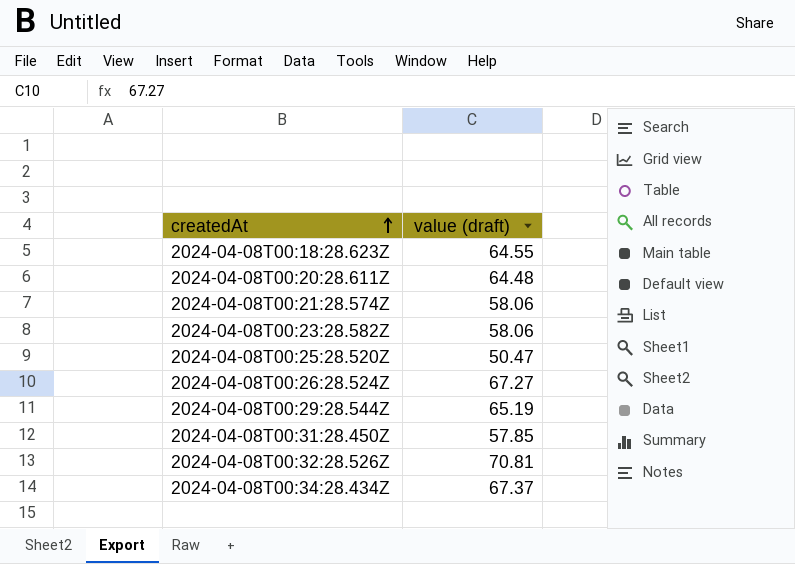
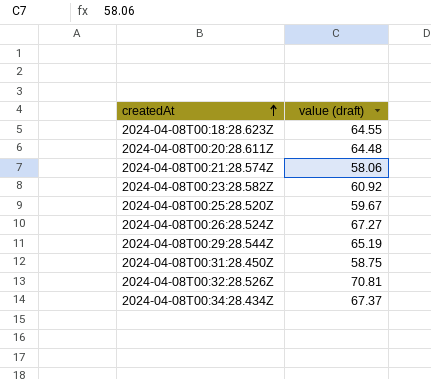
2024-04-08T00:23:28.582Z | value (draft): 58.06 -> 60.92
2024-04-08T00:25:28.520Z | value (draft): 50.47 -> 59.67
2024-04-08T00:31:28.450Z | value (draft): 57.85 -> 58.75

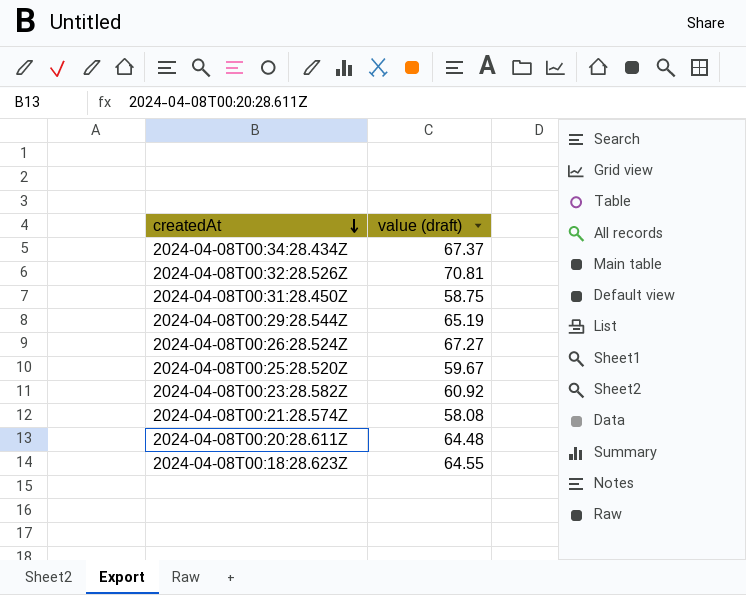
row order: createdAt ascending -> createdAt descending
2024-04-08T00:21:28.574Z | value (draft): 58.06 -> 58.08

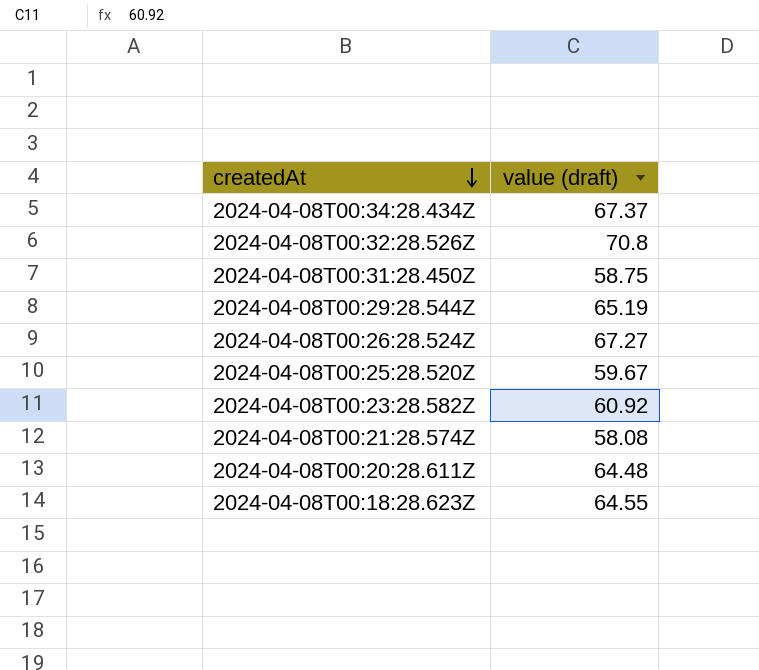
2024-04-08T00:32:28.526Z | value (draft): 70.81 -> 70.8

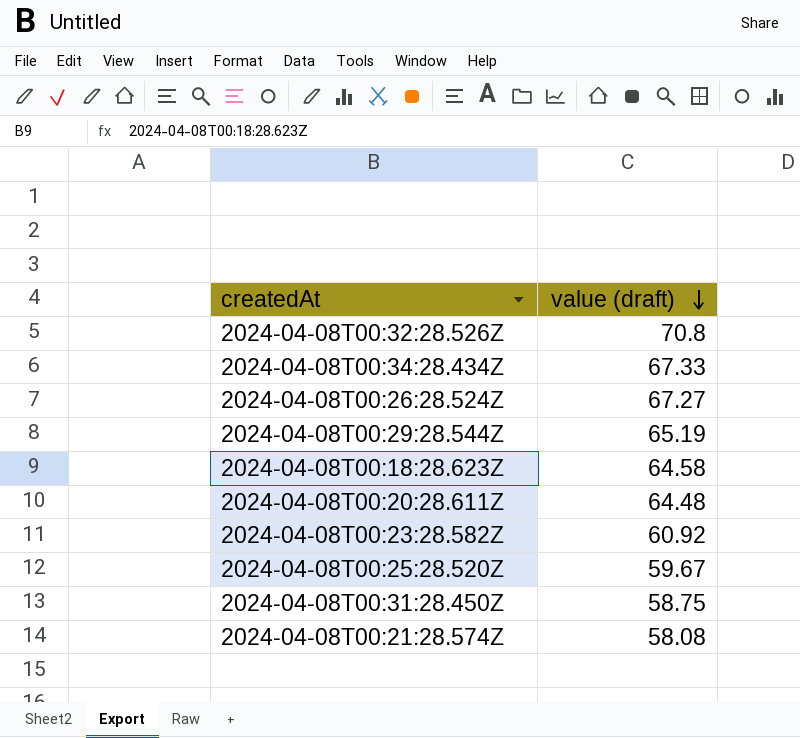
row order: createdAt descending -> value (draft) descending
2024-04-08T00:34:28.434Z | value (draft): 67.37 -> 67.33
2024-04-08T00:18:28.623Z | value (draft): 64.55 -> 64.58

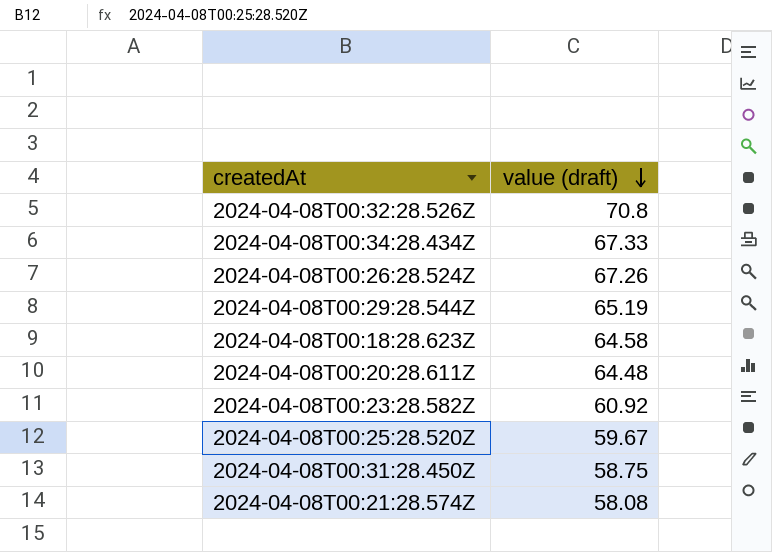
2024-04-08T00:26:28.524Z | value (draft): 67.27 -> 67.26

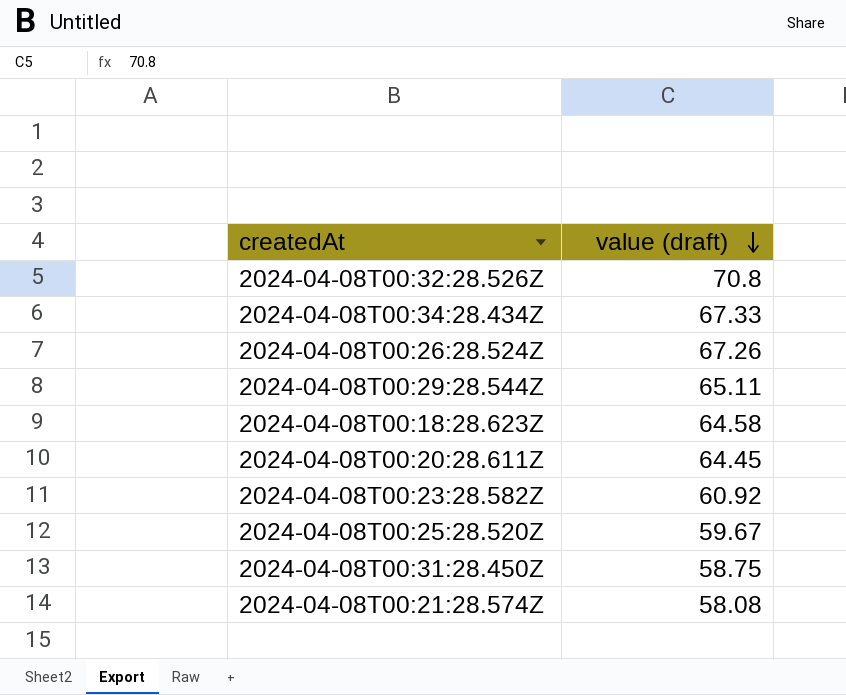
2024-04-08T00:29:28.544Z | value (draft): 65.19 -> 65.11
2024-04-08T00:20:28.611Z | value (draft): 64.48 -> 64.45

